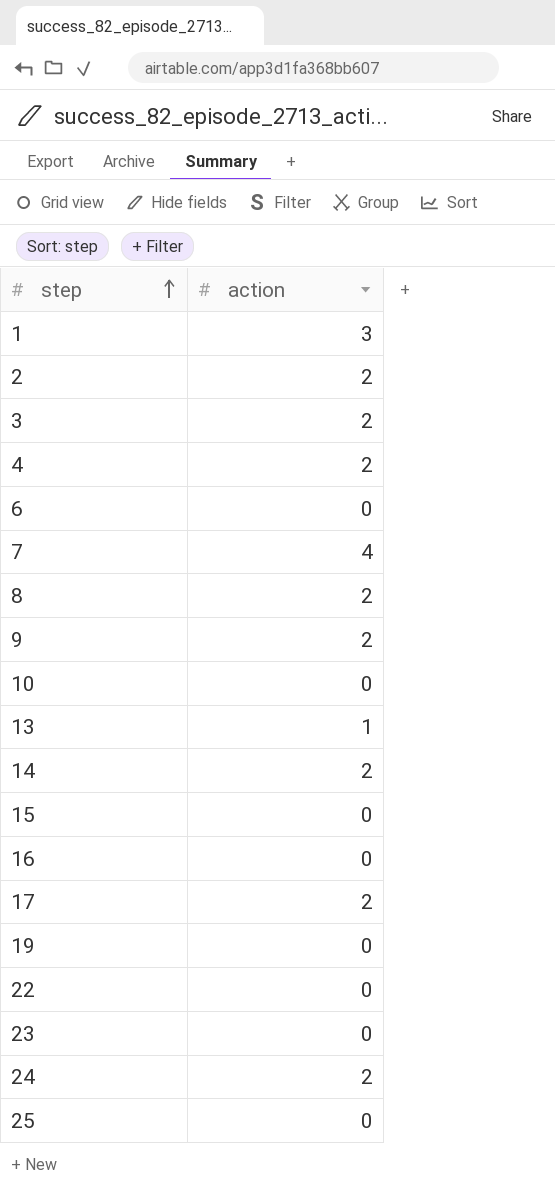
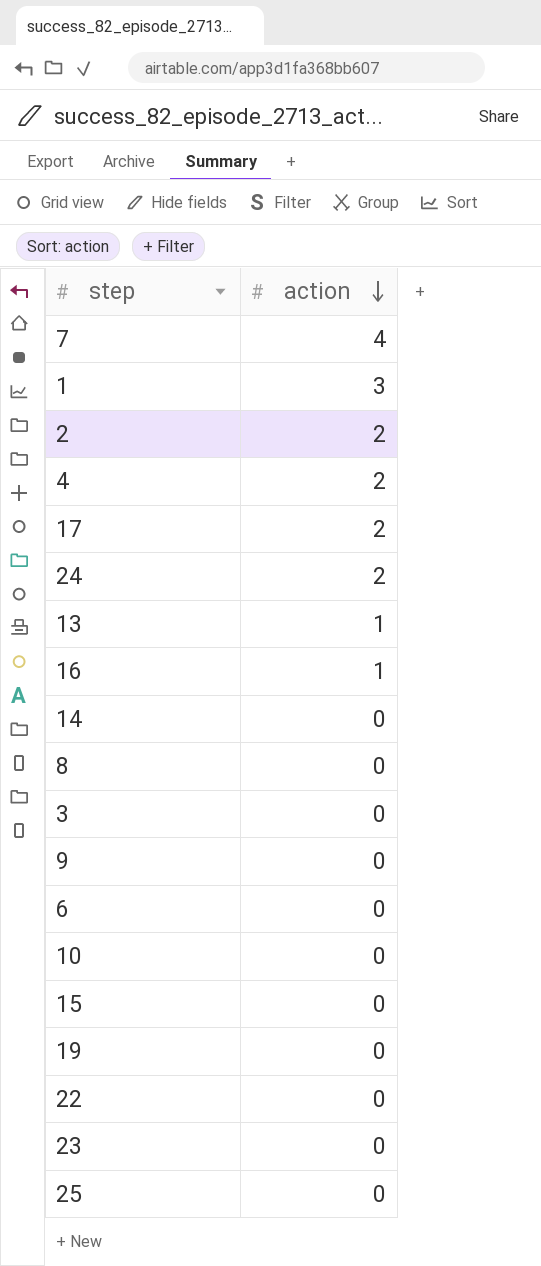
row order: step ascending -> action descending
16 | action: 0 -> 1
14 | action: 2 -> 0
8 | action: 2 -> 0
3 | action: 2 -> 0
9 | action: 2 -> 0

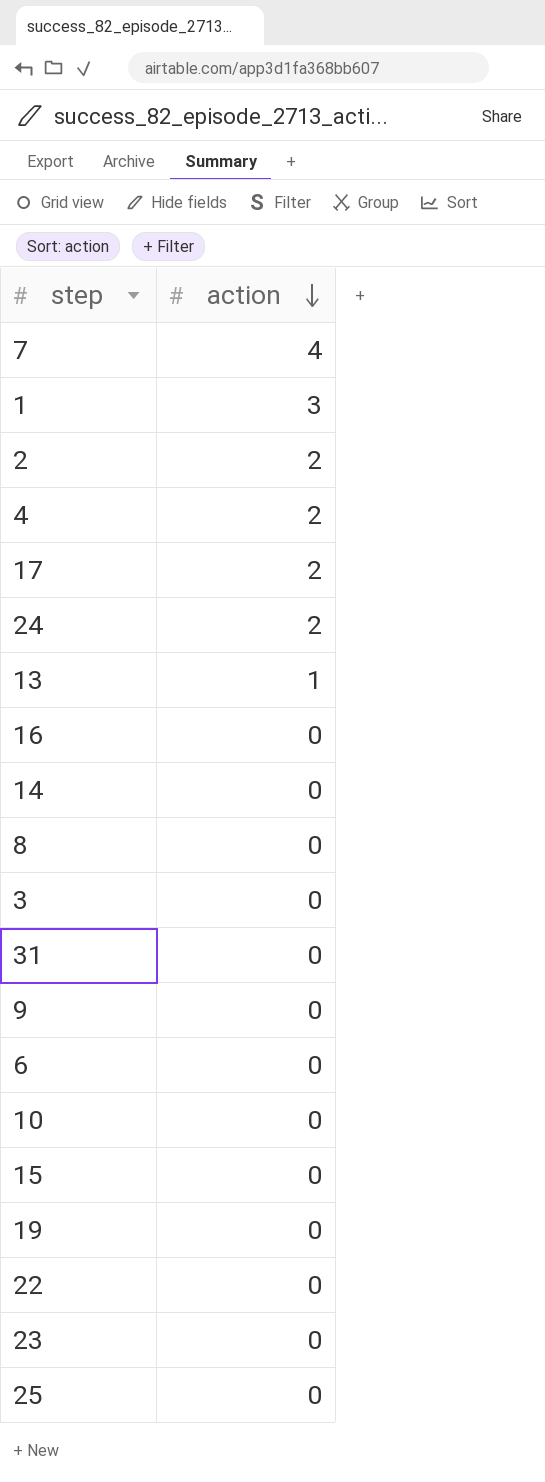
16 | action: 1 -> 0
row 31: none -> 0

